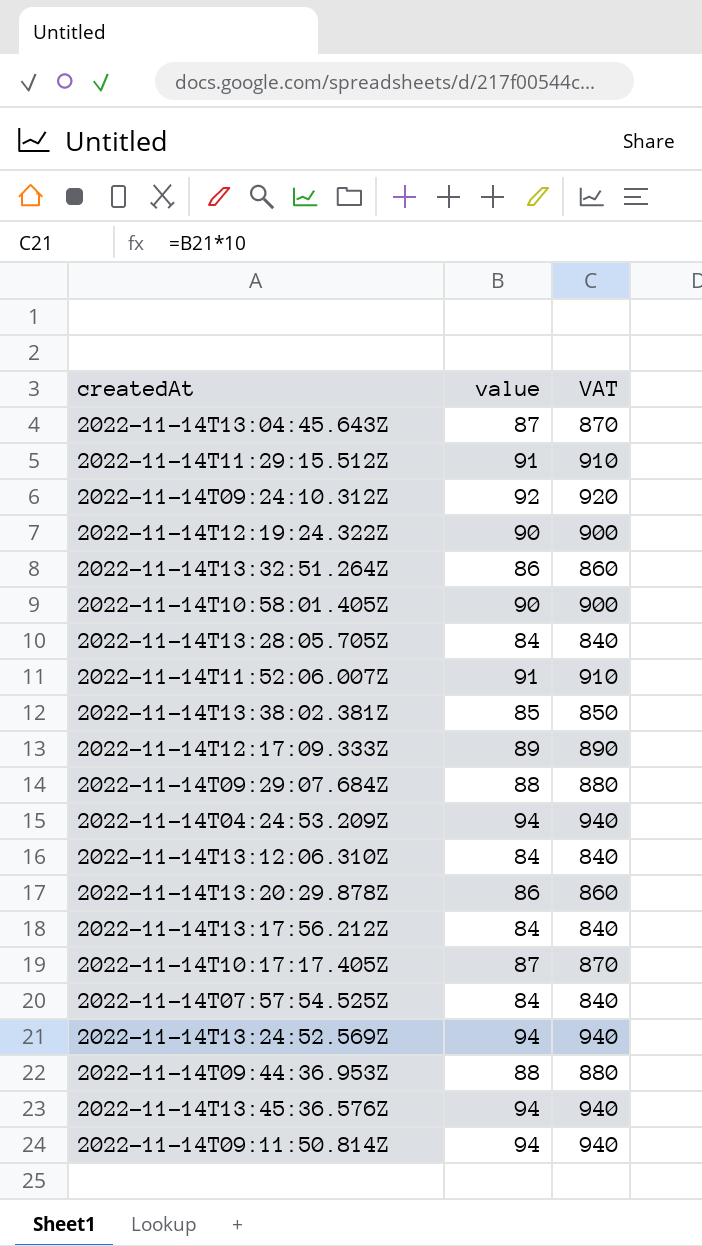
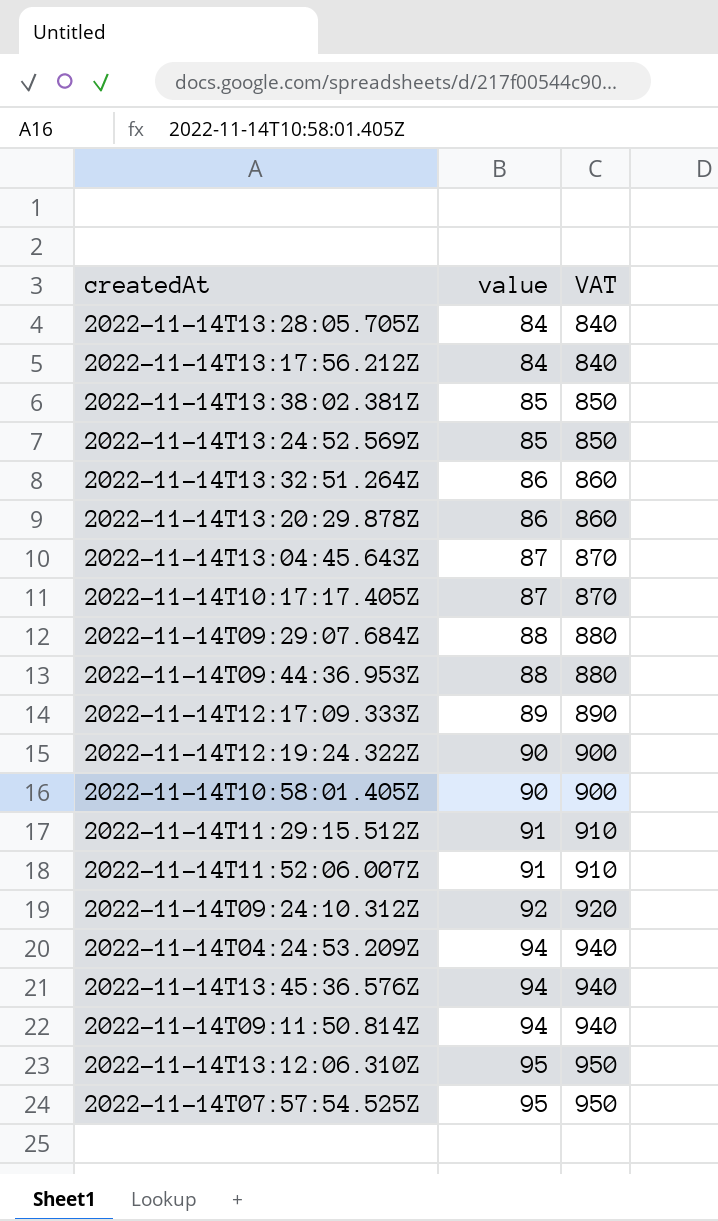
row order: none -> value ascending
2022-11-14T13:24:52.569Z | value: 94 -> 85
2022-11-14T13:24:52.569Z | VAT: 940 -> 850
2022-11-14T13:12:06.310Z | value: 84 -> 95
2022-11-14T13:12:06.310Z | VAT: 840 -> 950
2022-11-14T07:57:54.525Z | value: 84 -> 95
2022-11-14T07:57:54.525Z | VAT: 840 -> 950

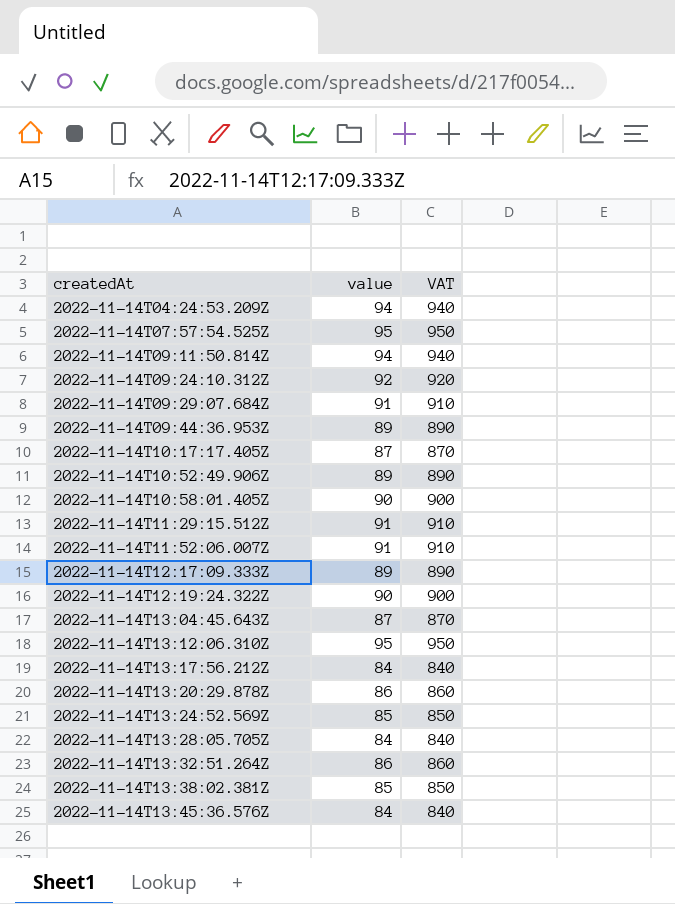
row order: value ascending -> createdAt ascending
2022-11-14T09:29:07.684Z | value: 88 -> 91
2022-11-14T09:29:07.684Z | VAT: 880 -> 910
2022-11-14T09:44:36.953Z | value: 88 -> 89
2022-11-14T09:44:36.953Z | VAT: 880 -> 890
row 2022-11-14T10:52:49.906Z: none -> 89 | 890
2022-11-14T13:45:36.576Z | value: 94 -> 84
2022-11-14T13:45:36.576Z | VAT: 940 -> 840

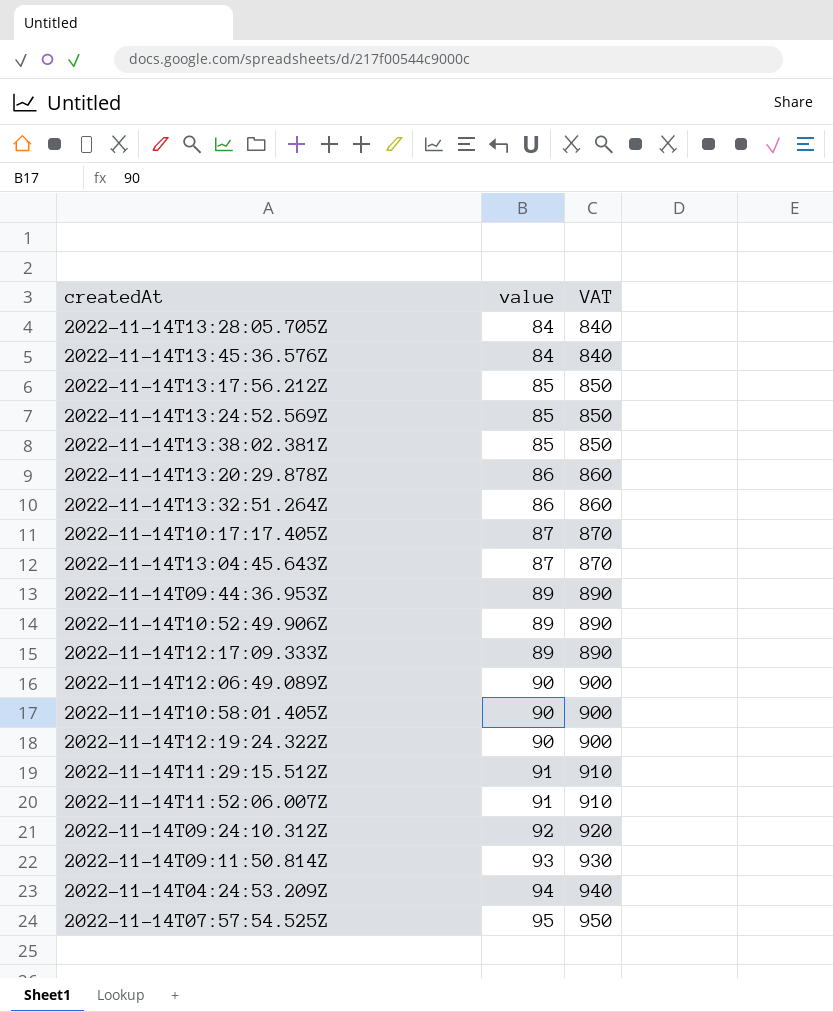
row order: createdAt ascending -> value ascending
row 2022-11-14T09:29:07.684Z: 91 | 910 -> none
row 2022-11-14T13:12:06.310Z: 95 | 950 -> none
2022-11-14T13:17:56.212Z | value: 84 -> 85
2022-11-14T13:17:56.212Z | VAT: 840 -> 850
row 2022-11-14T12:06:49.089Z: none -> 90 | 900
2022-11-14T09:11:50.814Z | value: 94 -> 93
2022-11-14T09:11:50.814Z | VAT: 940 -> 930

